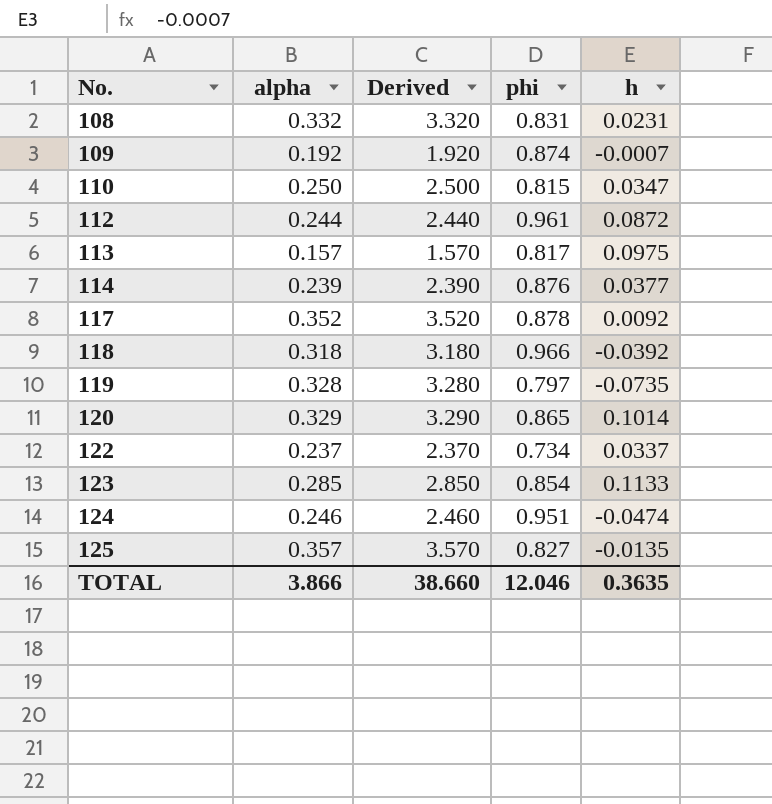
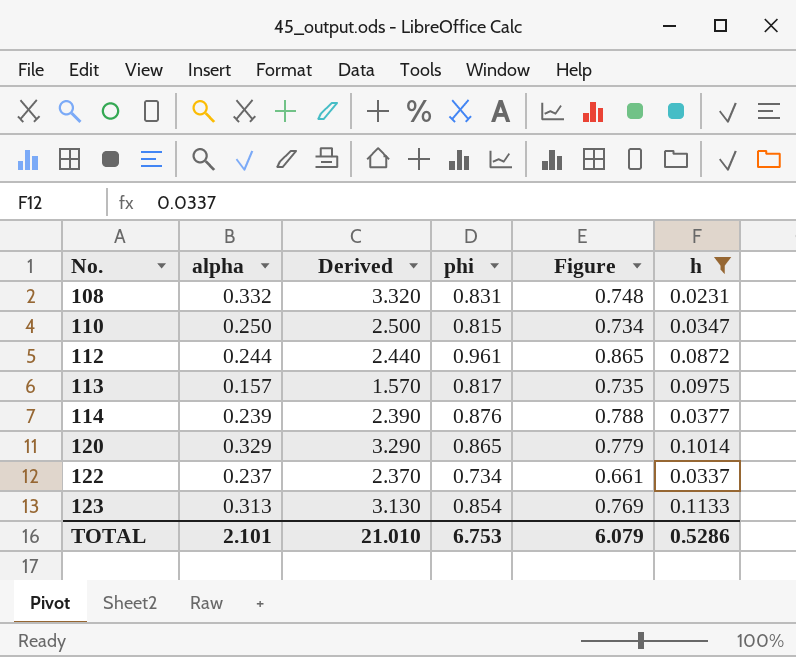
filter: none -> h >= 0.0231
column Figure | formula: none -> [phi] * 0.9
123 | alpha: 0.285 -> 0.313
123 | Derived: 2.850 -> 3.130
TOTAL | alpha: 3.866 -> 2.101
TOTAL | Derived: 38.660 -> 21.010
TOTAL | phi: 12.046 -> 6.753
TOTAL | h: 0.3635 -> 0.5286

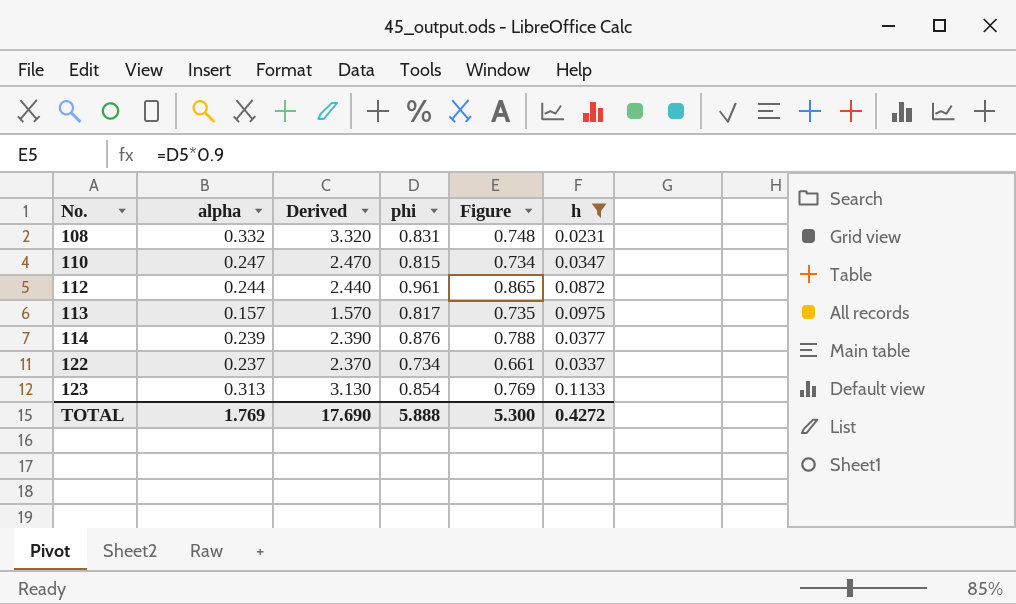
row 120: 0.329 | 3.290 | 0.865 | 0.779 | 0.1014 -> none
110 | alpha: 0.250 -> 0.247
110 | Derived: 2.500 -> 2.470
TOTAL | alpha: 2.101 -> 1.769
TOTAL | Derived: 21.010 -> 17.690
TOTAL | phi: 6.753 -> 5.888
TOTAL | Figure: 6.079 -> 5.300
TOTAL | h: 0.5286 -> 0.4272

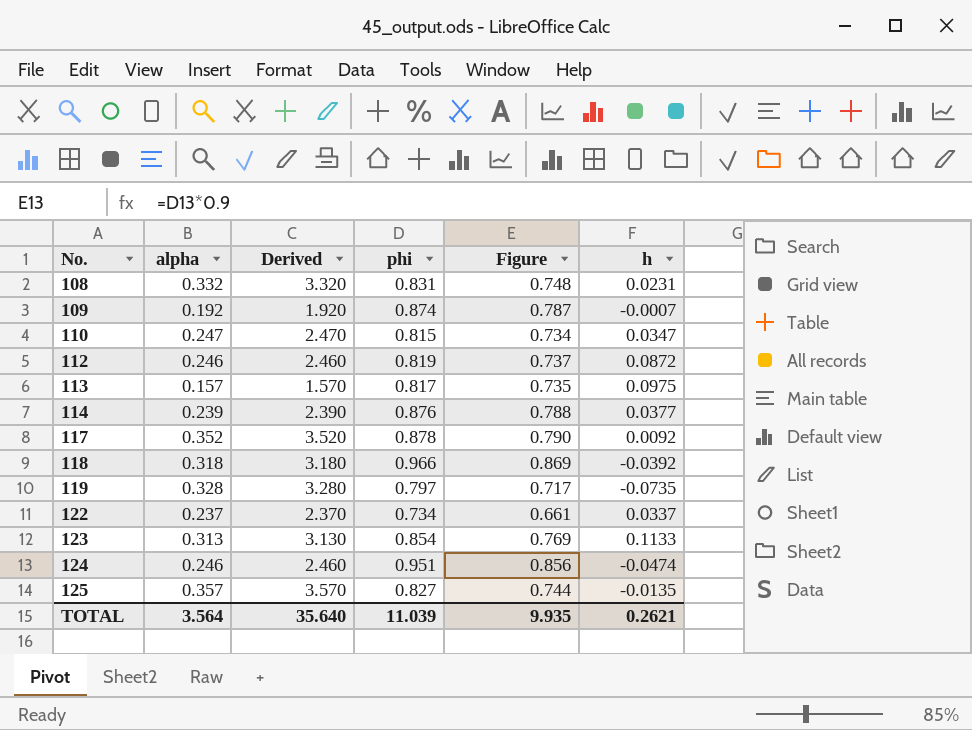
filter: h >= 0.0231 -> none
112 | alpha: 0.244 -> 0.246
112 | Derived: 2.440 -> 2.460
112 | phi: 0.961 -> 0.819
112 | Figure: 0.865 -> 0.737
TOTAL | alpha: 1.769 -> 3.564
TOTAL | Derived: 17.690 -> 35.640
TOTAL | phi: 5.888 -> 11.039
TOTAL | Figure: 5.300 -> 9.935
TOTAL | h: 0.4272 -> 0.2621

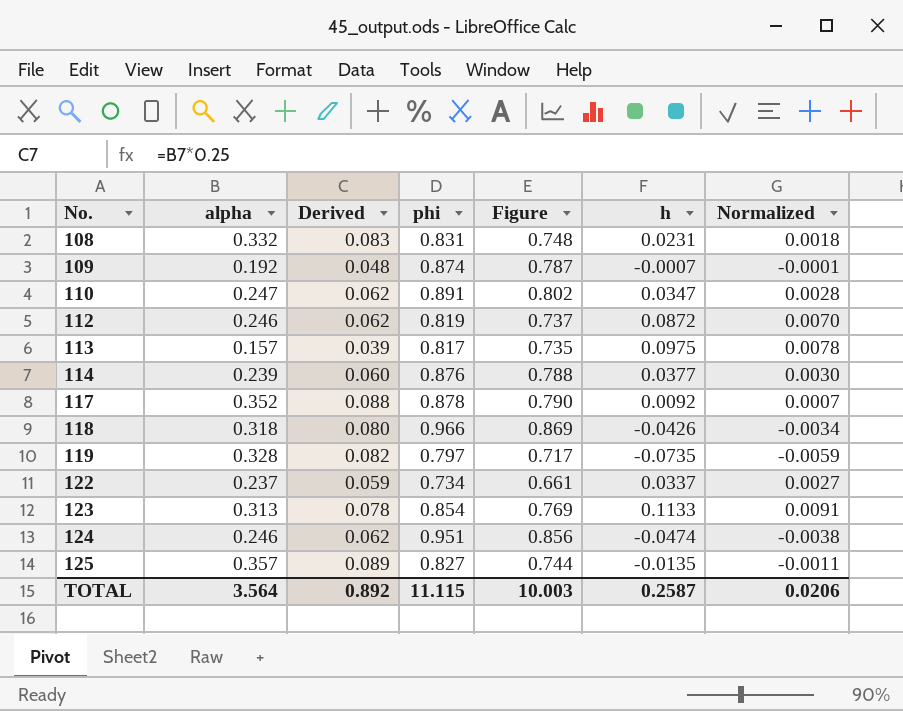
column Derived | formula: [alpha] * 10 -> [alpha] * 0.25
column Normalized | formula: none -> [h] * 0.08
110 | phi: 0.815 -> 0.891
110 | Figure: 0.734 -> 0.802
118 | h: -0.0392 -> -0.0426
TOTAL | Derived: 35.640 -> 0.892
TOTAL | phi: 11.039 -> 11.115
TOTAL | Figure: 9.935 -> 10.003
TOTAL | h: 0.2621 -> 0.2587

